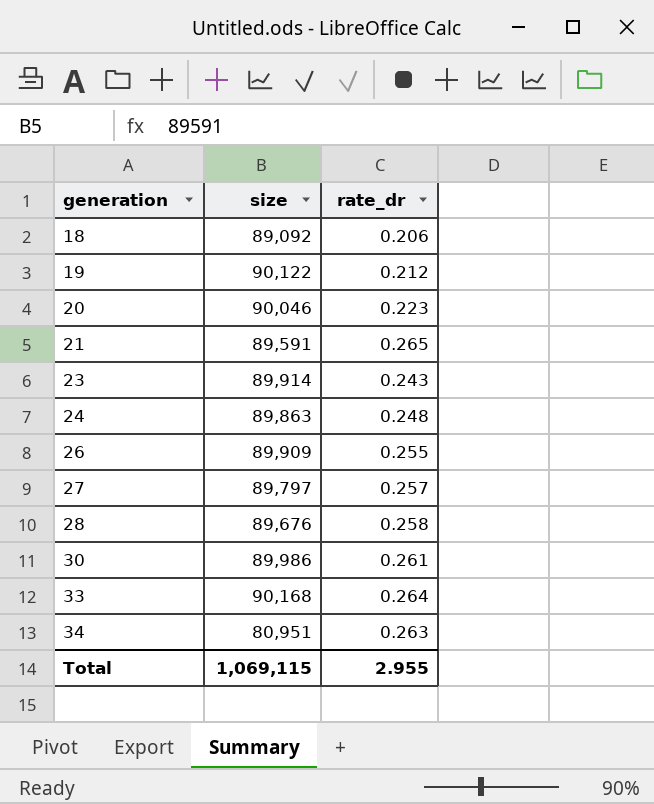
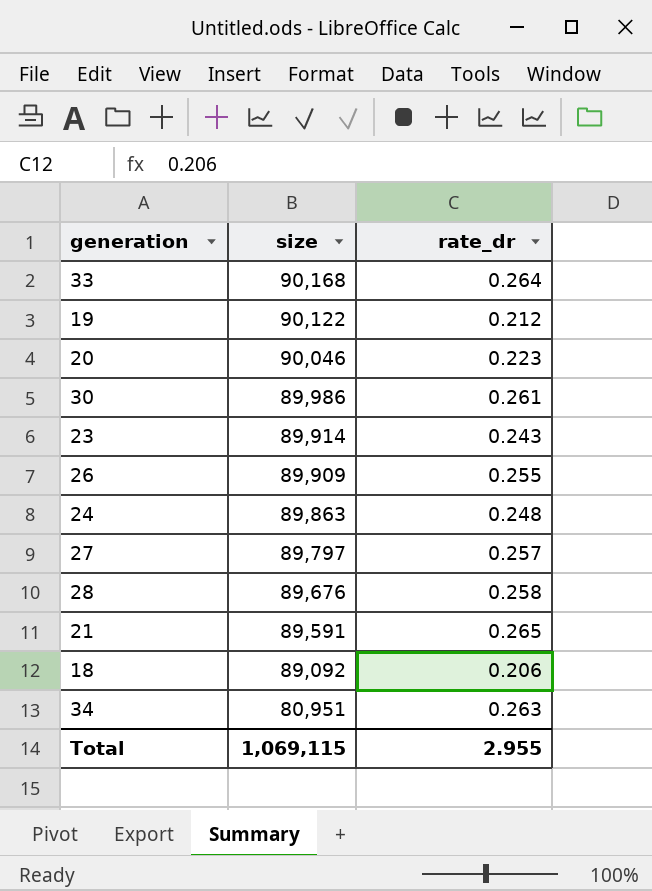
row order: generation ascending -> size descending

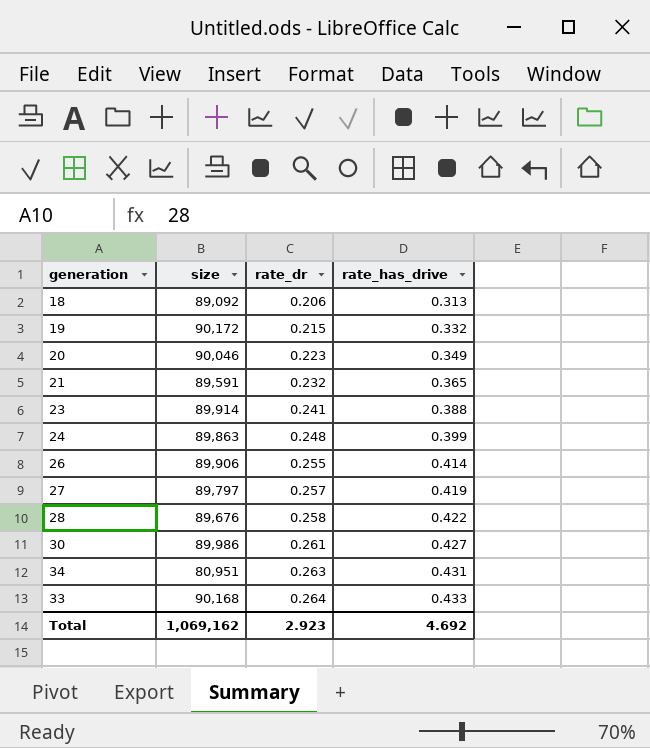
row order: size descending -> rate_dr ascending
column rate_has_drive | position: none -> 4
19 | size: 90,122 -> 90,172
19 | rate_dr: 0.212 -> 0.215
21 | rate_dr: 0.265 -> 0.232
23 | rate_dr: 0.243 -> 0.241
26 | size: 89,909 -> 89,906
Total | size: 1,069,115 -> 1,069,162
Total | rate_dr: 2.955 -> 2.923

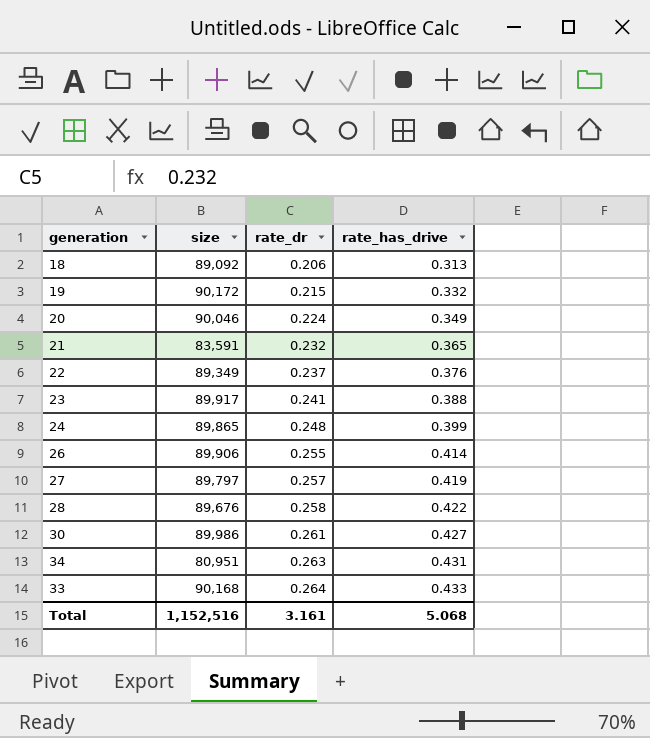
20 | rate_dr: 0.223 -> 0.224
21 | size: 89,591 -> 83,591
row 22: none -> 89,349 | 0.237 | 0.376
23 | size: 89,914 -> 89,917
24 | size: 89,863 -> 89,865
Total | size: 1,069,162 -> 1,152,516
Total | rate_dr: 2.923 -> 3.161
Total | rate_has_drive: 4.692 -> 5.068

